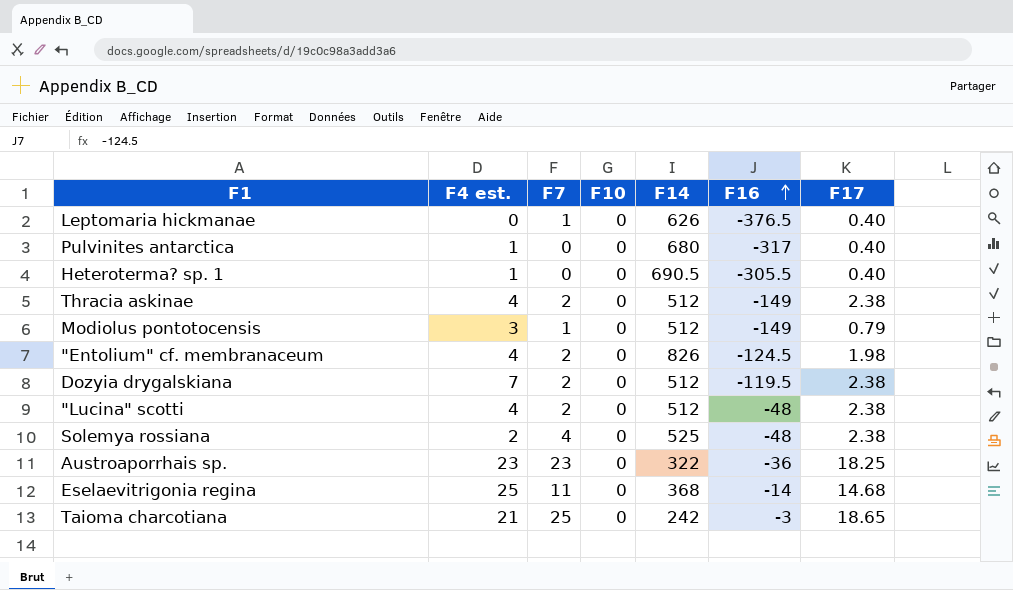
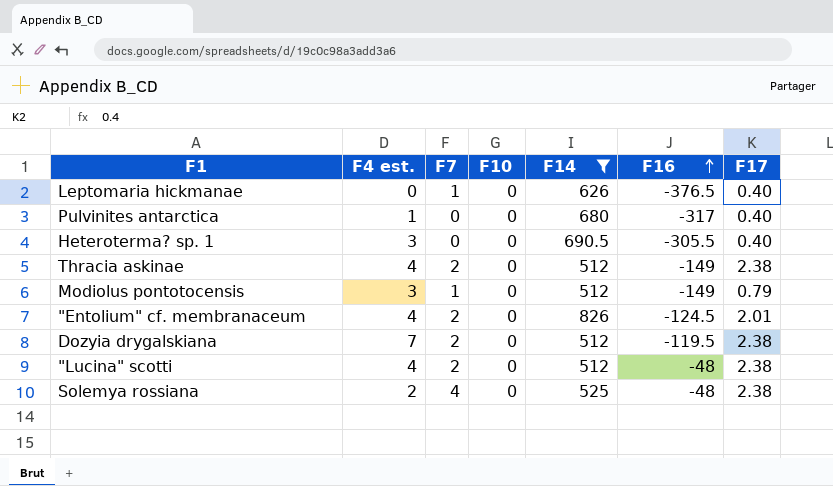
filter: none -> F14 >= 512
Heteroterma? sp. 1 | F4 est.: 1 -> 3
"Entolium" cf. membranaceum | F17: 1.98 -> 2.01

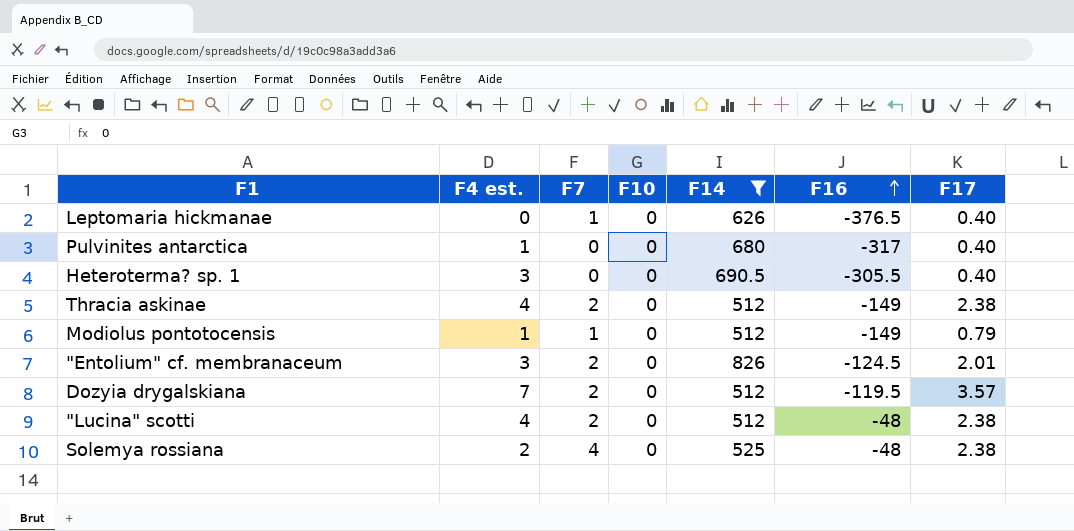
Modiolus pontotocensis | F4 est.: 3 -> 1
"Entolium" cf. membranaceum | F4 est.: 4 -> 3
Dozyia drygalskiana | F17: 2.38 -> 3.57

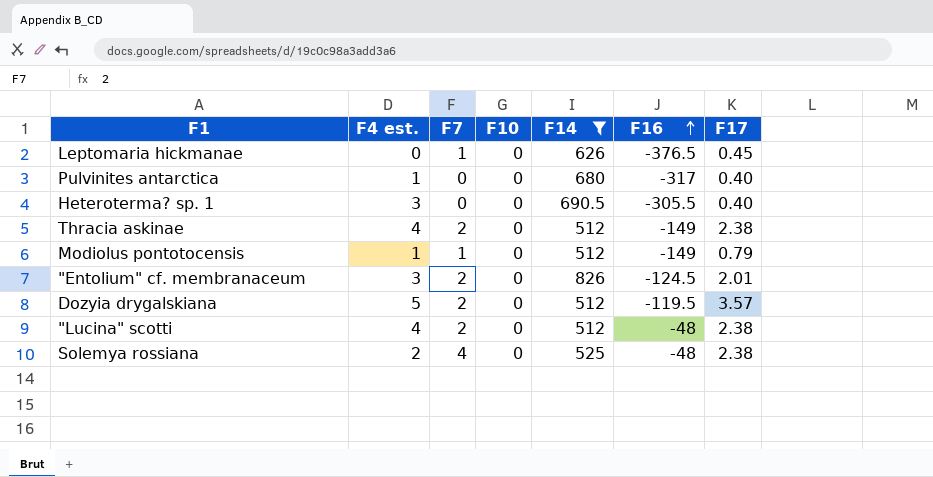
Leptomaria hickmanae | F17: 0.40 -> 0.45
Dozyia drygalskiana | F4 est.: 7 -> 5

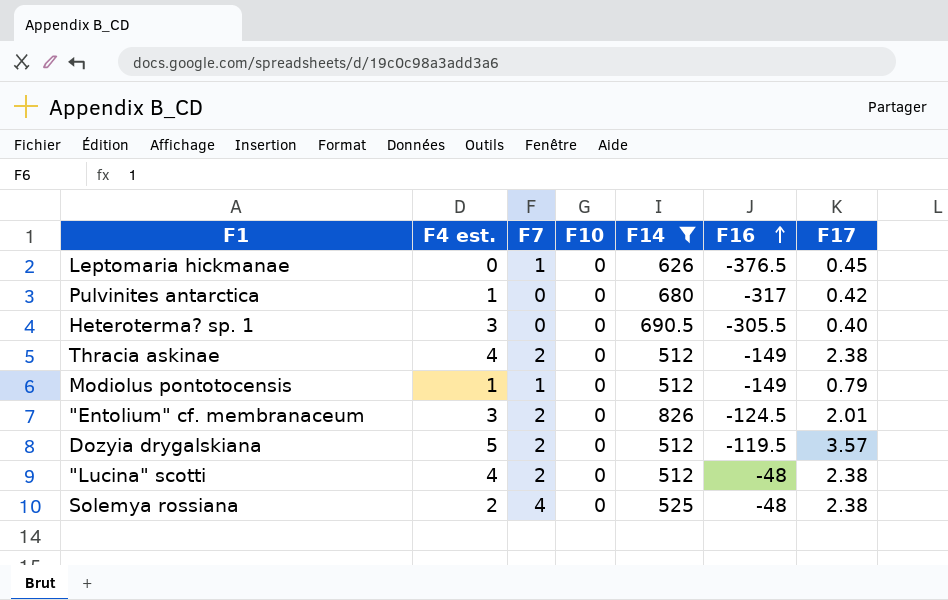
Pulvinites antarctica | F17: 0.40 -> 0.42

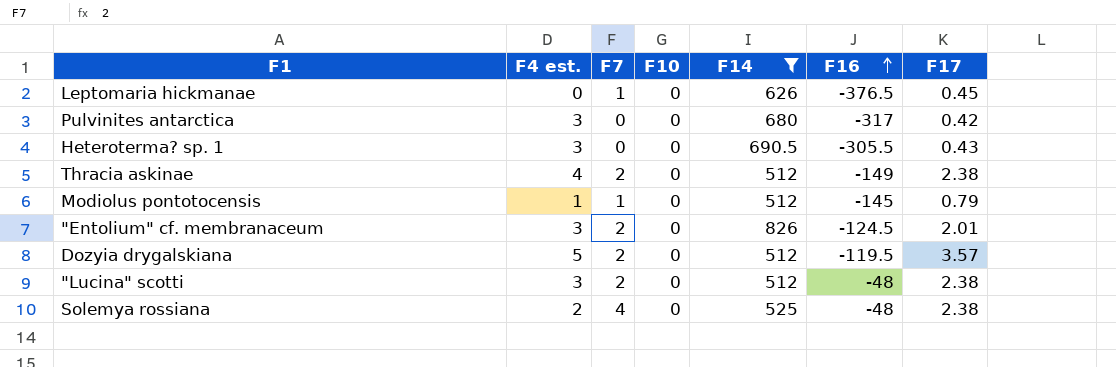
Pulvinites antarctica | F4 est.: 1 -> 3
Heteroterma? sp. 1 | F17: 0.40 -> 0.43
Modiolus pontotocensis | F16: -149 -> -145
"Lucina" scotti | F4 est.: 4 -> 3

